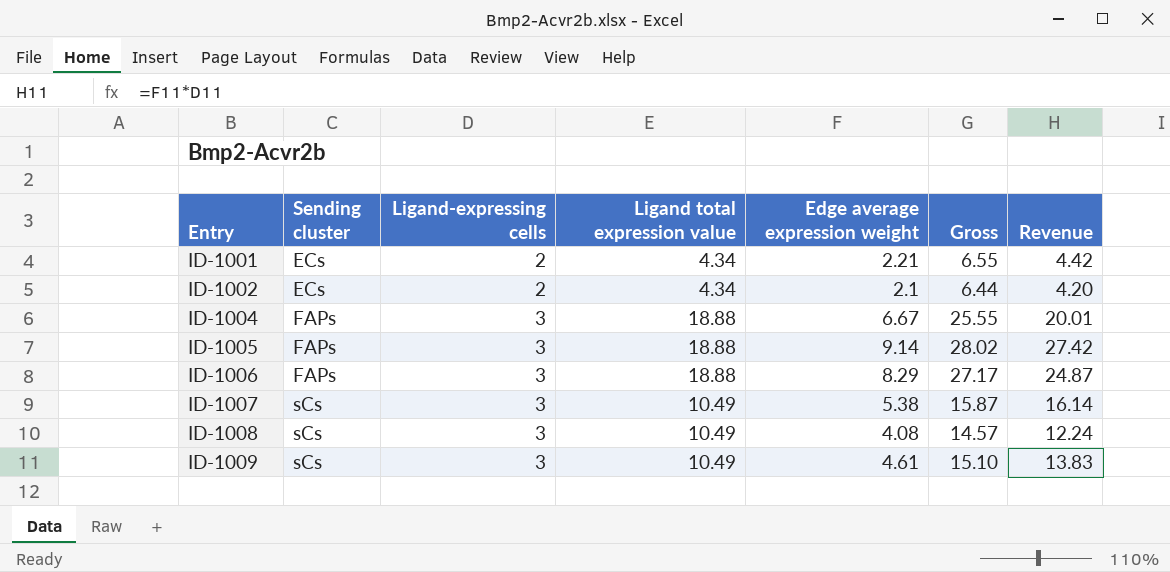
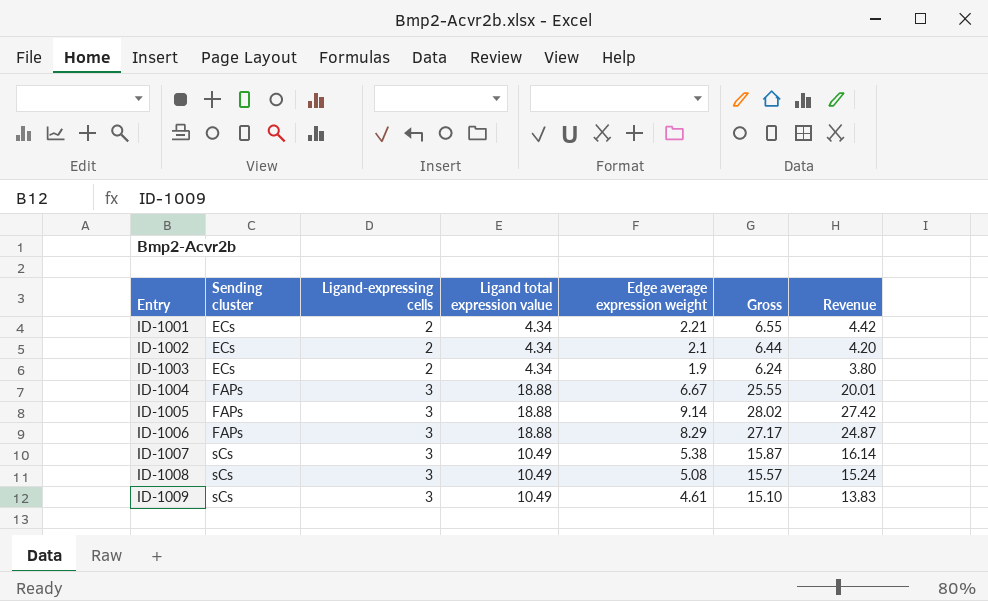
row ID-1003: none -> ECs | 2 | 4.34 | 1.9 | 6.24 | 3.80
ID-1008 | Edge average expression weight: 4.08 -> 5.08
ID-1008 | Gross: 14.57 -> 15.57
ID-1008 | Revenue: 12.24 -> 15.24

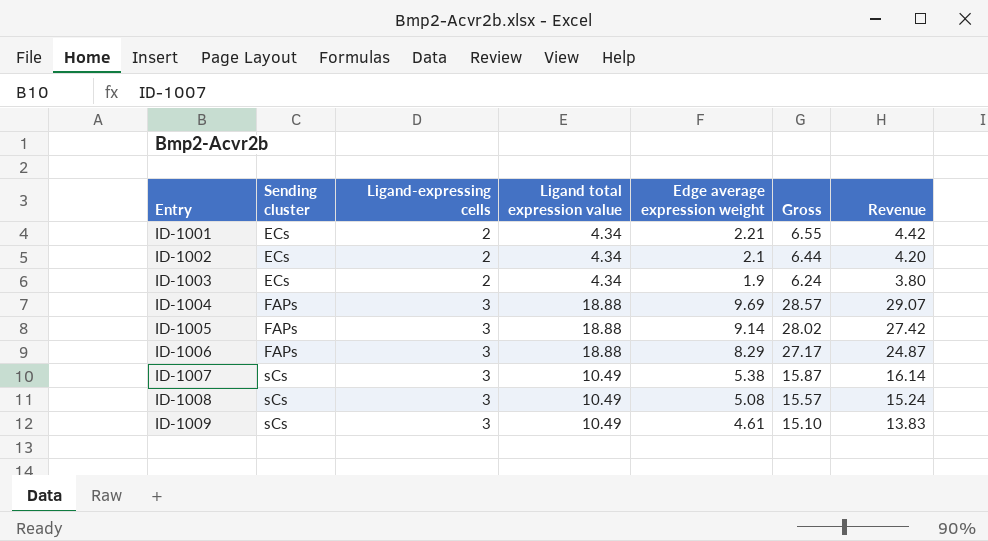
ID-1004 | Edge average expression weight: 6.67 -> 9.69
ID-1004 | Gross: 25.55 -> 28.57
ID-1004 | Revenue: 20.01 -> 29.07

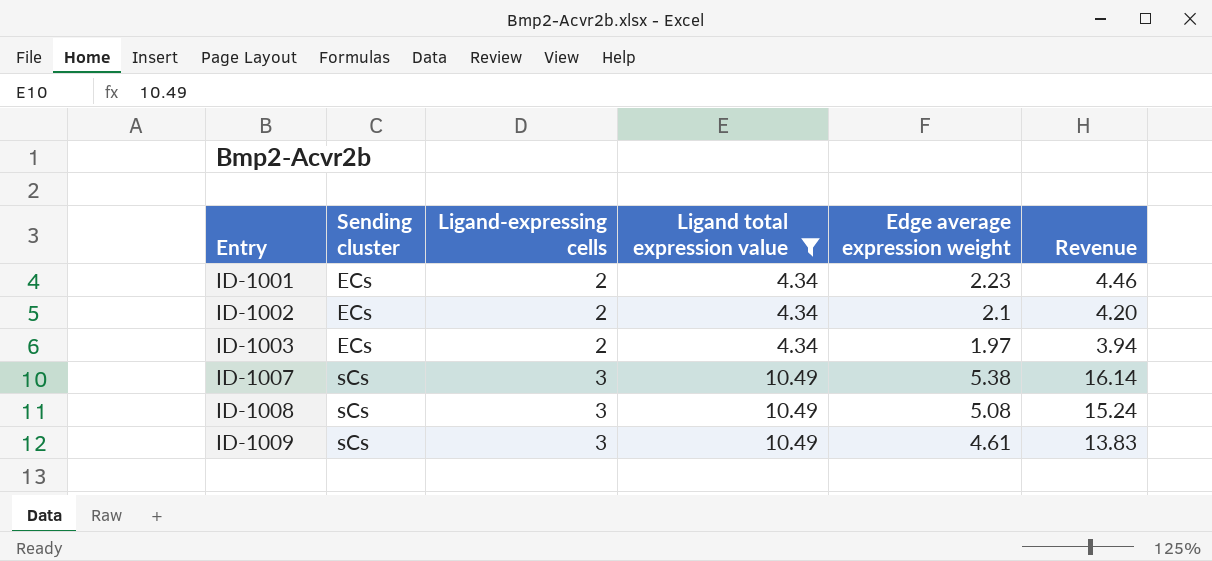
filter: none -> Ligand total expression value != 18.88
column Gross | formula: [Ligand total expression value] + [Edge average expression weight] -> none
ID-1001 | Edge average expression weight: 2.21 -> 2.23
ID-1001 | Revenue: 4.42 -> 4.46
ID-1003 | Edge average expression weight: 1.9 -> 1.97
ID-1003 | Revenue: 3.80 -> 3.94

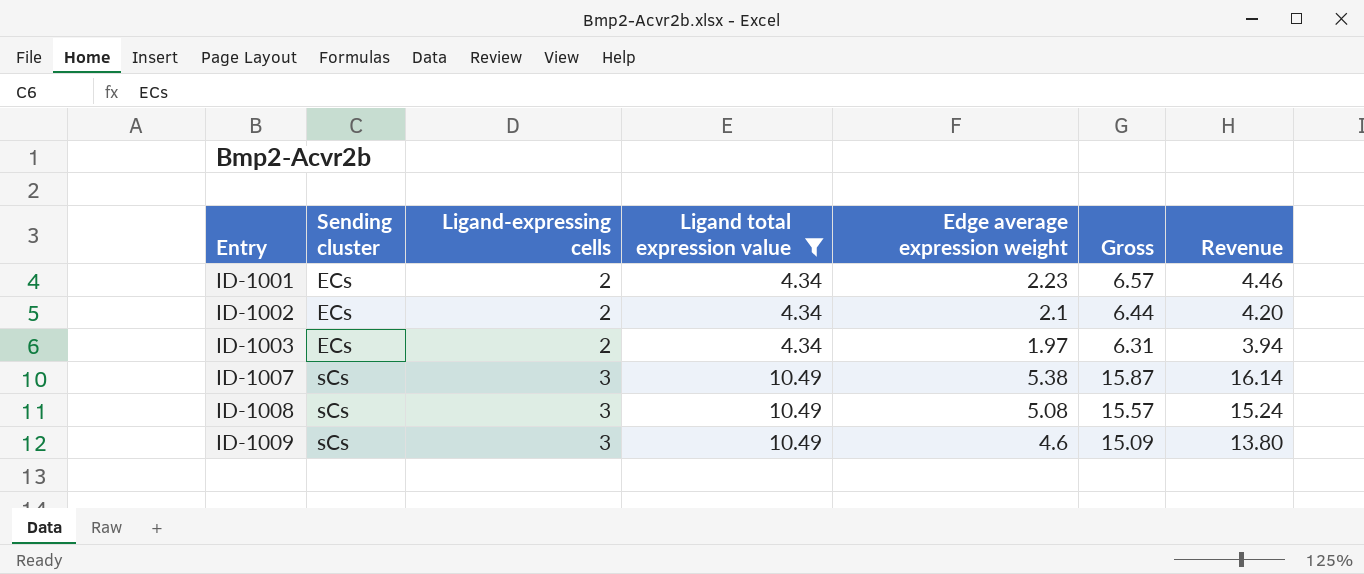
column Gross | formula: none -> [Ligand total expression value] + [Edge average expression weight]
ID-1009 | Edge average expression weight: 4.61 -> 4.6
ID-1009 | Revenue: 13.83 -> 13.80

